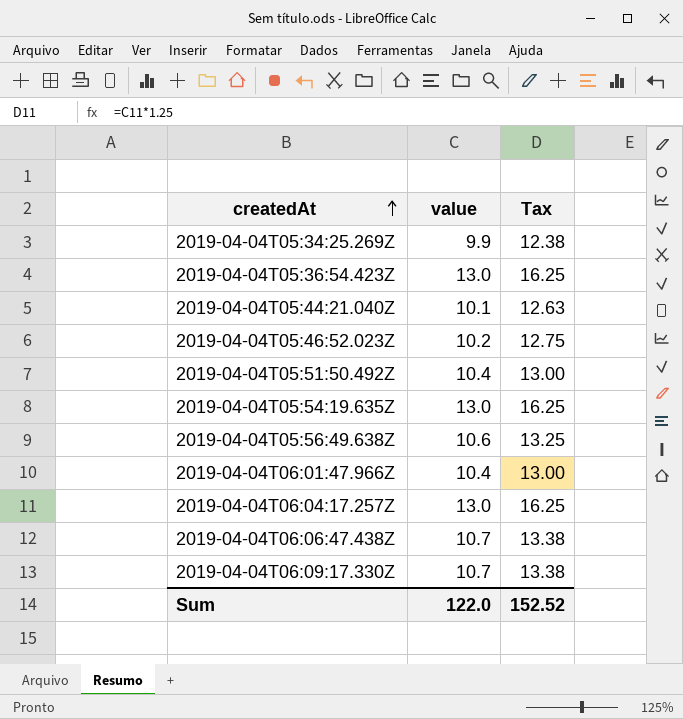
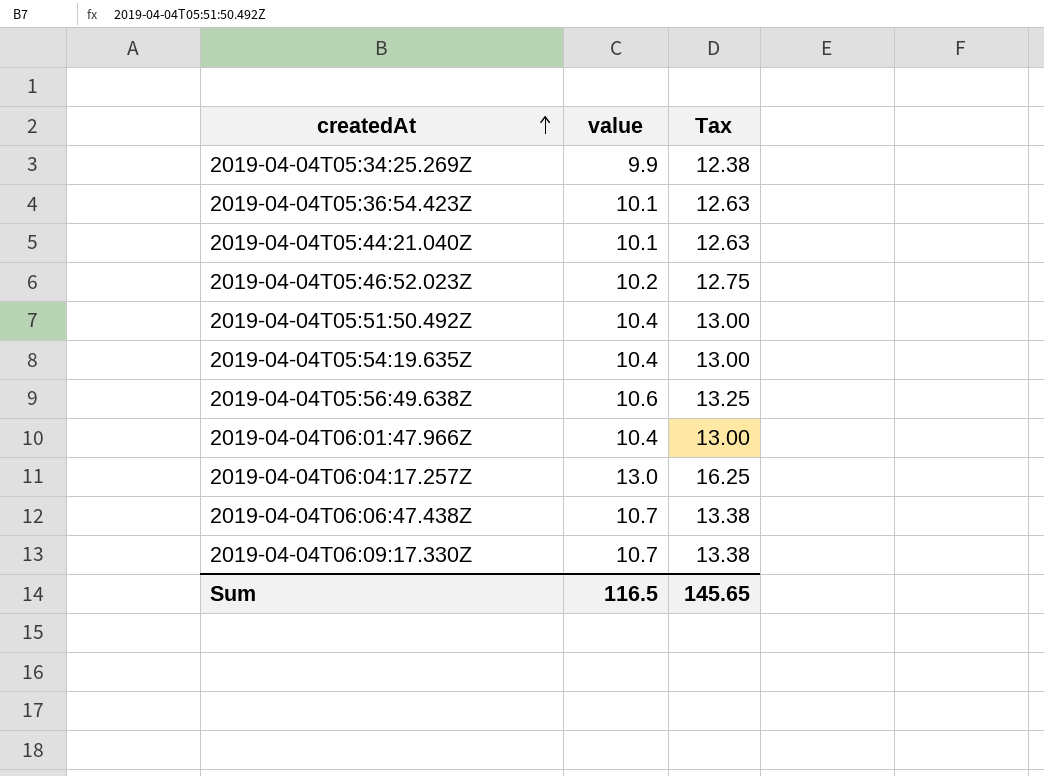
2019-04-04T05:36:54.423Z | value: 13.0 -> 10.1
2019-04-04T05:36:54.423Z | Tax: 16.25 -> 12.63
2019-04-04T05:54:19.635Z | value: 13.0 -> 10.4
2019-04-04T05:54:19.635Z | Tax: 16.25 -> 13.00
Sum | value: 122.0 -> 116.5
Sum | Tax: 152.52 -> 145.65

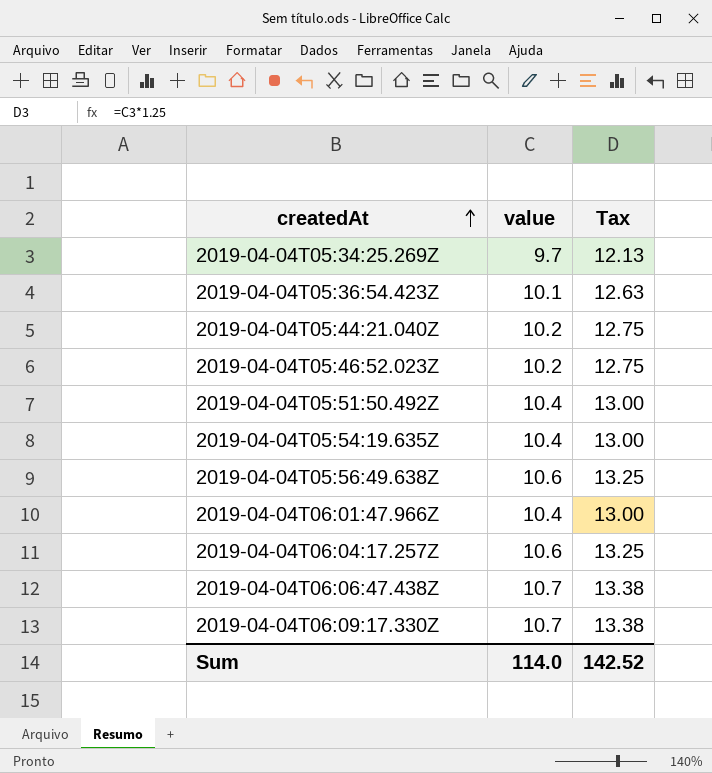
2019-04-04T05:34:25.269Z | value: 9.9 -> 9.7
2019-04-04T05:34:25.269Z | Tax: 12.38 -> 12.13
2019-04-04T05:44:21.040Z | value: 10.1 -> 10.2
2019-04-04T05:44:21.040Z | Tax: 12.63 -> 12.75
2019-04-04T06:04:17.257Z | value: 13.0 -> 10.6
2019-04-04T06:04:17.257Z | Tax: 16.25 -> 13.25
Sum | value: 116.5 -> 114.0
Sum | Tax: 145.65 -> 142.52

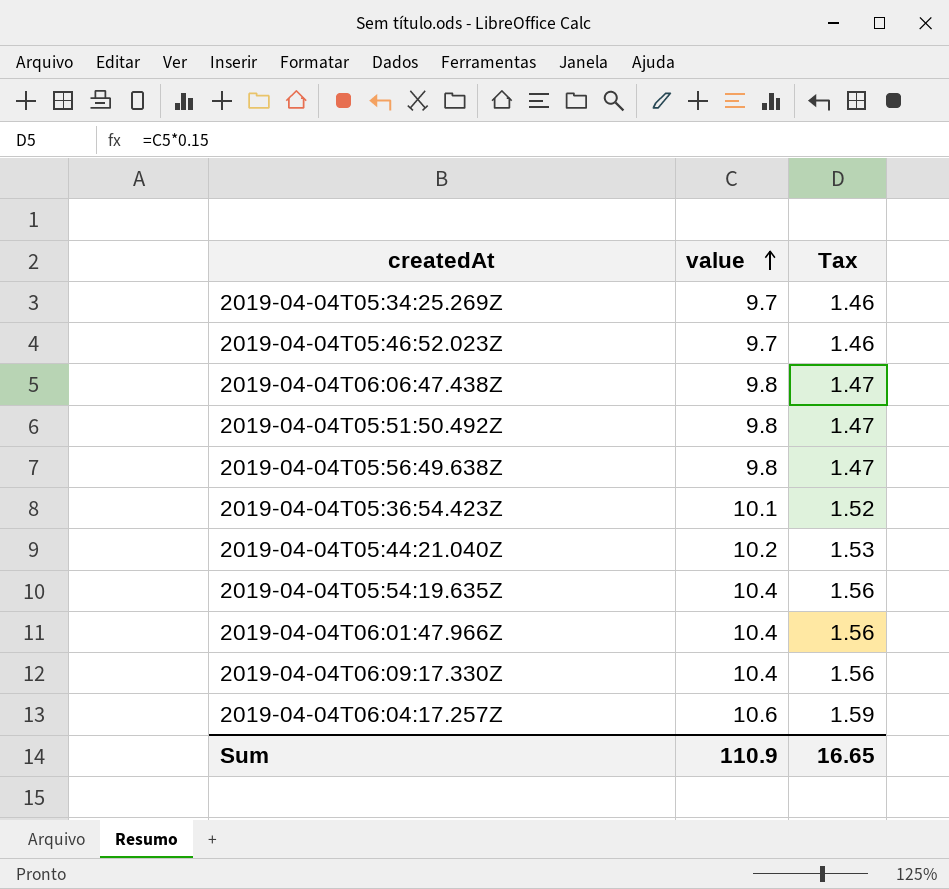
row order: createdAt ascending -> value ascending
column Tax | formula: [value] * 1.25 -> [value] * 0.15
2019-04-04T05:46:52.023Z | value: 10.2 -> 9.7
2019-04-04T06:06:47.438Z | value: 10.7 -> 9.8
2019-04-04T05:51:50.492Z | value: 10.4 -> 9.8
2019-04-04T05:56:49.638Z | value: 10.6 -> 9.8
2019-04-04T06:09:17.330Z | value: 10.7 -> 10.4
Sum | value: 114.0 -> 110.9
Sum | Tax: 142.52 -> 16.65

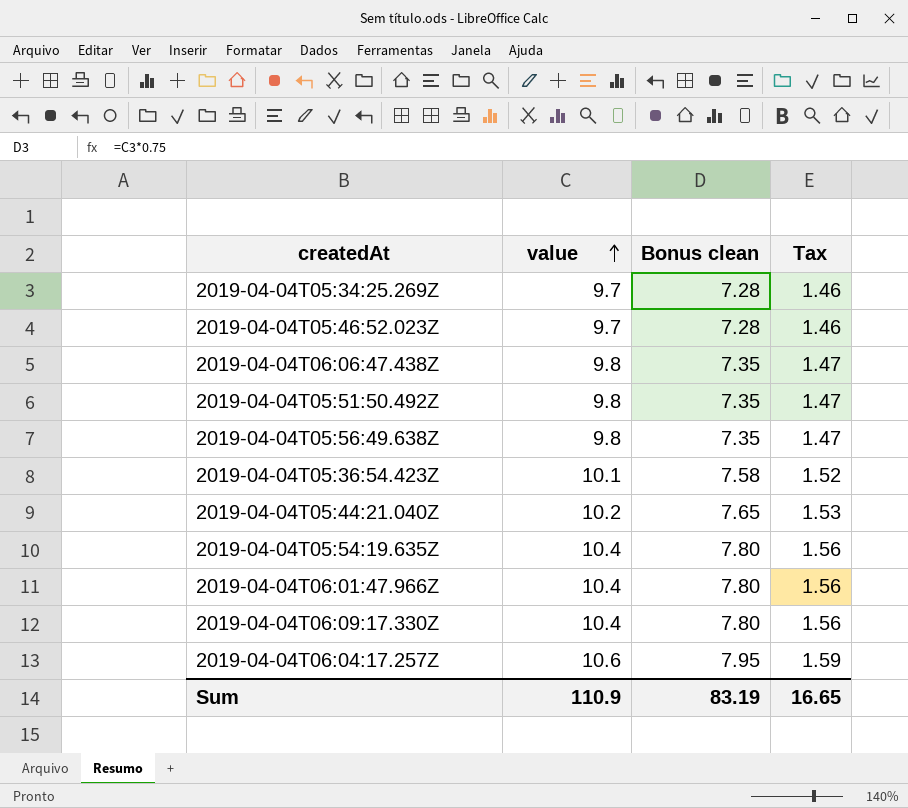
column Bonus clean | formula: none -> [value] * 0.75

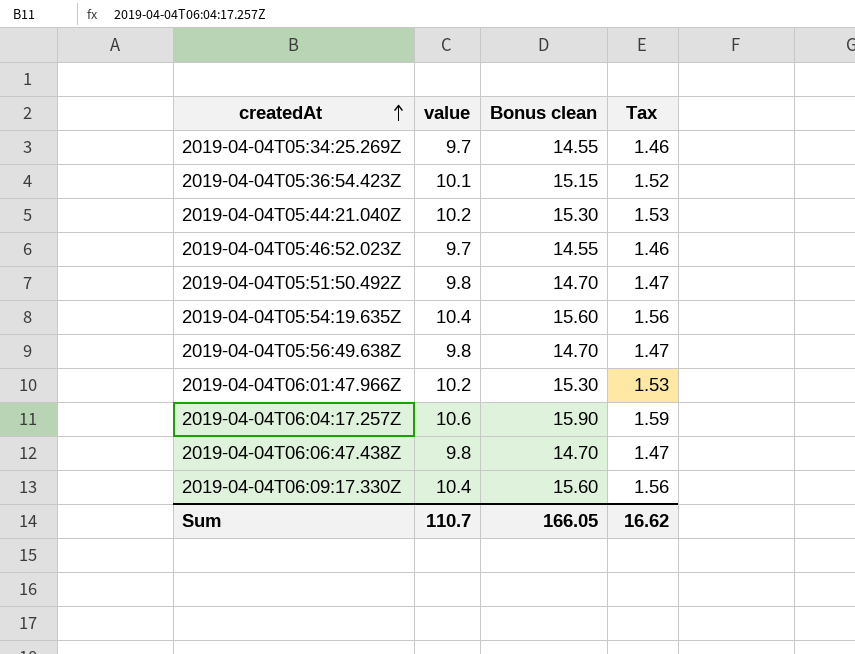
row order: value ascending -> createdAt ascending
column Bonus clean | formula: [value] * 0.75 -> [value] * 1.5
2019-04-04T06:01:47.966Z | value: 10.4 -> 10.2
2019-04-04T06:01:47.966Z | Tax: 1.56 -> 1.53
Sum | value: 110.9 -> 110.7
Sum | Bonus clean: 83.19 -> 166.05
Sum | Tax: 16.65 -> 16.62

